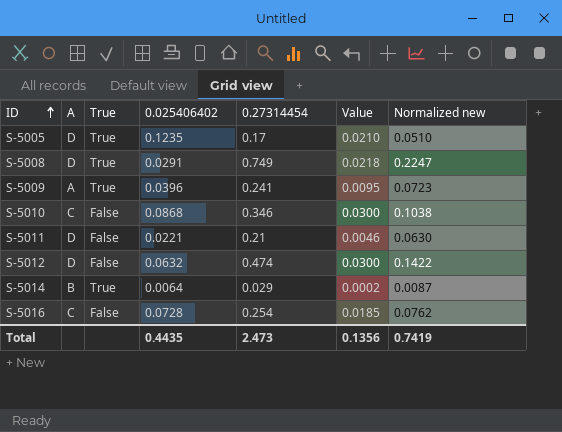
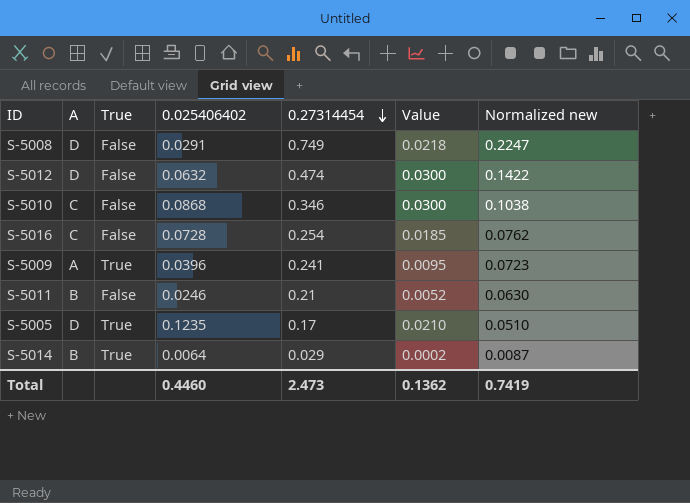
row order: ID ascending -> 0.27314454 descending
S-5008 | True: True -> False
S-5011 | A: D -> B
S-5011 | 0.025406402: 0.0221 -> 0.0246
S-5011 | Value: 0.0046 -> 0.0052
Total | 0.025406402: 0.4435 -> 0.4460
Total | Value: 0.1356 -> 0.1362

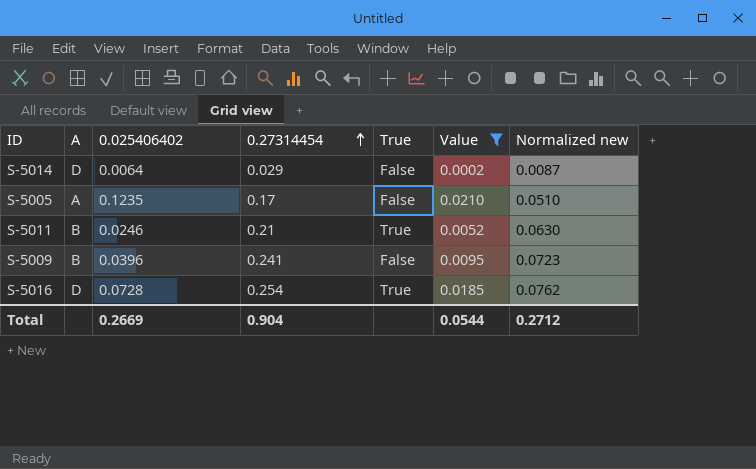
filter: none -> Value <= 0.0210
row order: 0.27314454 descending -> 0.27314454 ascending
column True | position: 3 -> 5
S-5014 | A: B -> D
S-5014 | True: True -> False
S-5005 | A: D -> A
S-5005 | True: True -> False
S-5011 | True: False -> True
S-5009 | A: A -> B
S-5009 | True: True -> False
S-5016 | A: C -> D
S-5016 | True: False -> True
Total | 0.025406402: 0.4460 -> 0.2669
Total | 0.27314454: 2.473 -> 0.904
Total | Value: 0.1362 -> 0.0544
Total | Normalized new: 0.7419 -> 0.2712

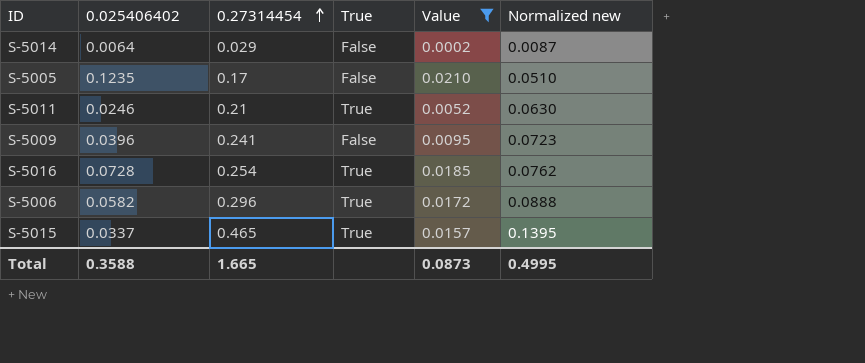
column A | position: 2 -> none
row S-5006: none -> 0.0582 | 0.296 | True | 0.0172 | 0.0888
row S-5015: none -> 0.0337 | 0.465 | True | 0.0157 | 0.1395
Total | 0.025406402: 0.2669 -> 0.3588
Total | 0.27314454: 0.904 -> 1.665
Total | Value: 0.0544 -> 0.0873
Total | Normalized new: 0.2712 -> 0.4995

